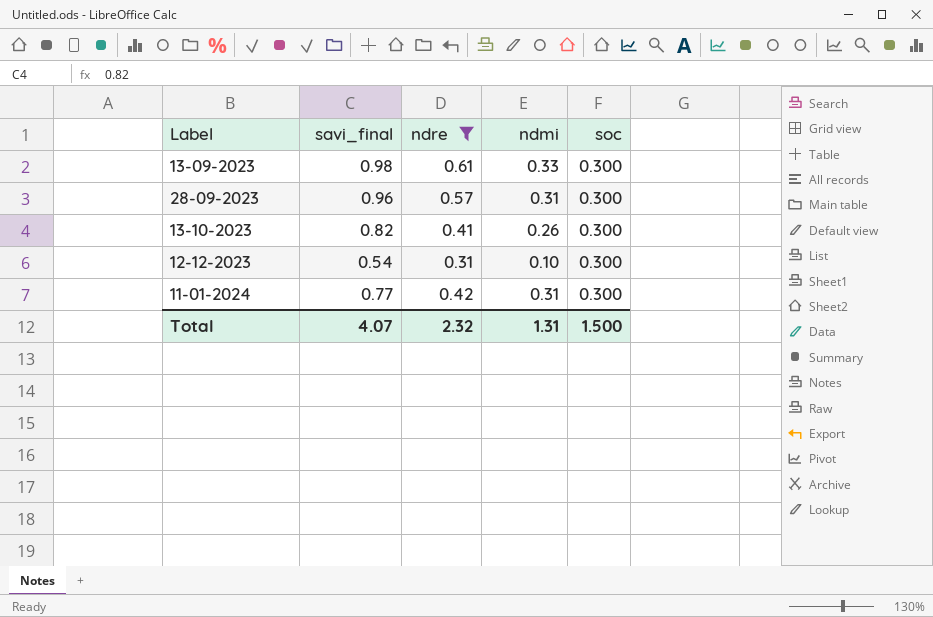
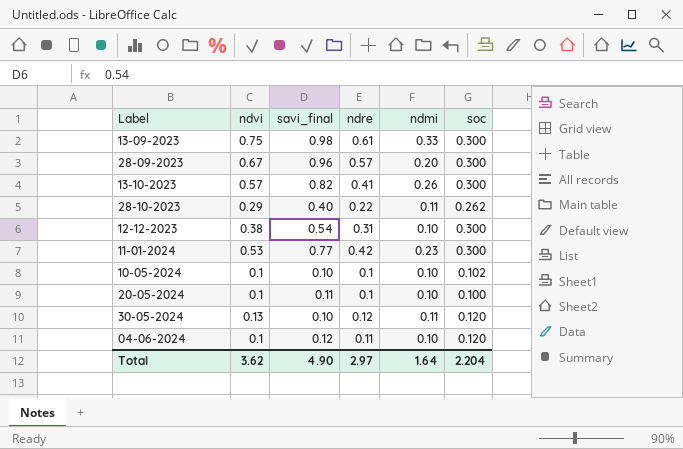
filter: ndre >= 0.31 -> none
column ndvi | position: none -> 2
28-09-2023 | ndmi: 0.31 -> 0.20
11-01-2024 | ndmi: 0.31 -> 0.23
Total | savi_final: 4.07 -> 4.90
Total | ndre: 2.32 -> 2.97
Total | ndmi: 1.31 -> 1.64
Total | soc: 1.500 -> 2.204

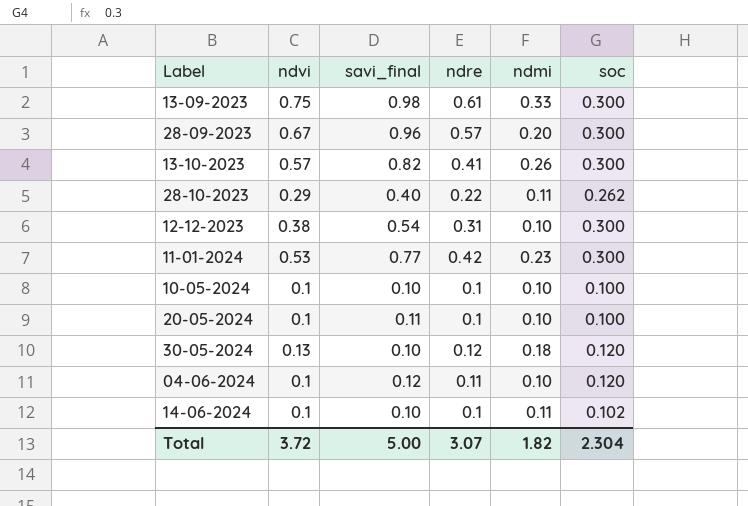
10-05-2024 | soc: 0.102 -> 0.100
30-05-2024 | ndmi: 0.11 -> 0.18
row 14-06-2024: none -> 0.1 | 0.10 | 0.1 | 0.11 | 0.102
Total | ndvi: 3.62 -> 3.72
Total | savi_final: 4.90 -> 5.00
Total | ndre: 2.97 -> 3.07
Total | ndmi: 1.64 -> 1.82
Total | soc: 2.204 -> 2.304

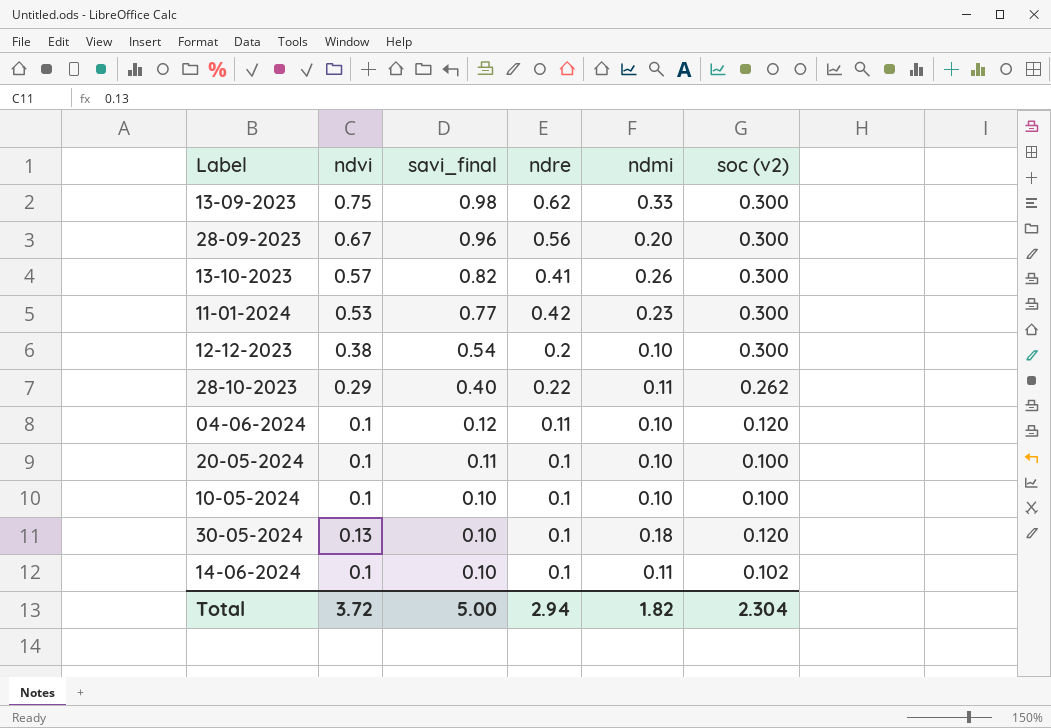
row order: Label ascending -> savi_final descending
column name: soc -> soc (v2)
13-09-2023 | ndre: 0.61 -> 0.62
28-09-2023 | ndre: 0.57 -> 0.56
12-12-2023 | ndre: 0.31 -> 0.2
30-05-2024 | ndre: 0.12 -> 0.1
Total | ndre: 3.07 -> 2.94

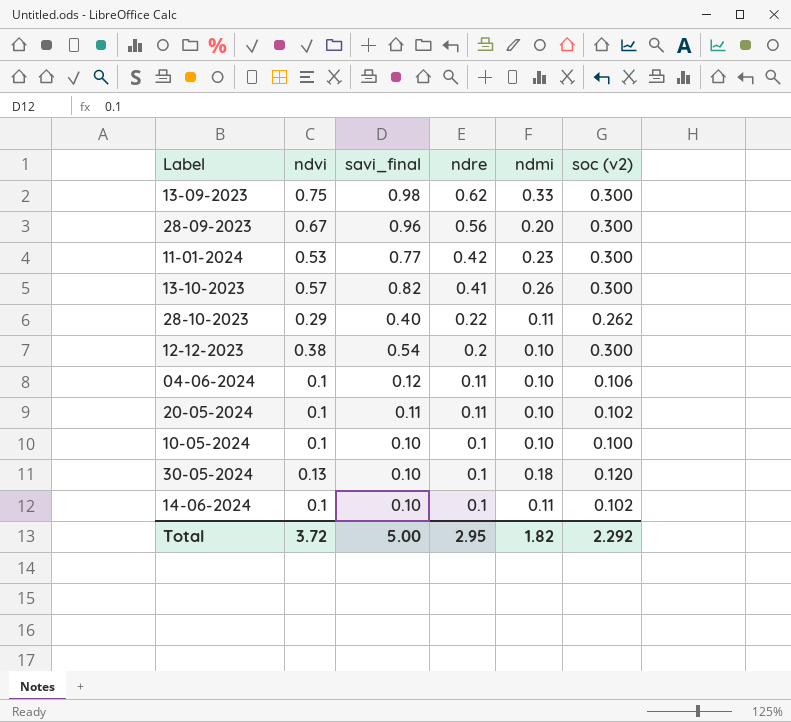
row order: savi_final descending -> ndre descending
04-06-2024 | soc (v2): 0.120 -> 0.106
20-05-2024 | ndre: 0.1 -> 0.11
20-05-2024 | soc (v2): 0.100 -> 0.102
Total | ndre: 2.94 -> 2.95
Total | soc (v2): 2.304 -> 2.292

